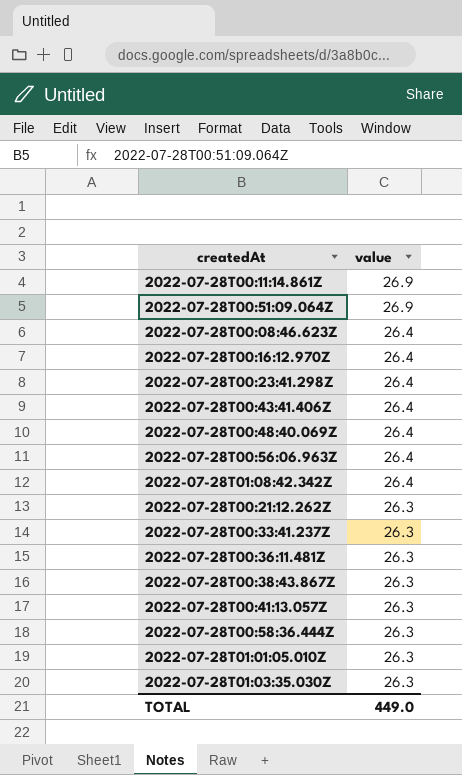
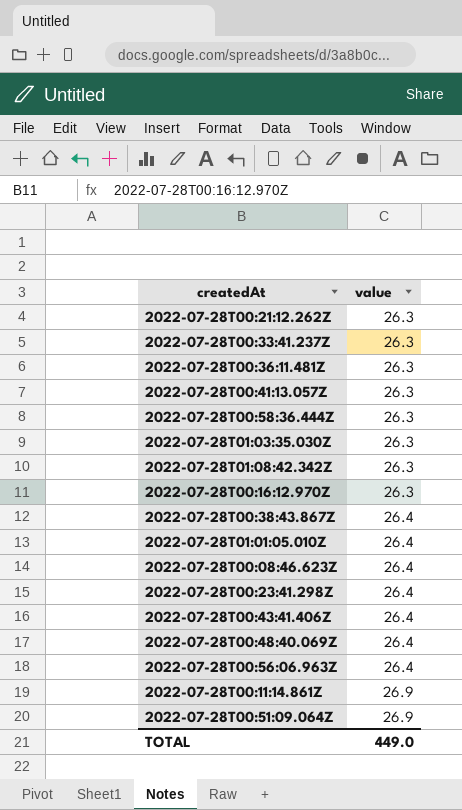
row order: value descending -> value ascending
2022-07-28T01:08:42.342Z | value: 26.4 -> 26.3
2022-07-28T00:16:12.970Z | value: 26.4 -> 26.3
2022-07-28T00:38:43.867Z | value: 26.3 -> 26.4
2022-07-28T01:01:05.010Z | value: 26.3 -> 26.4

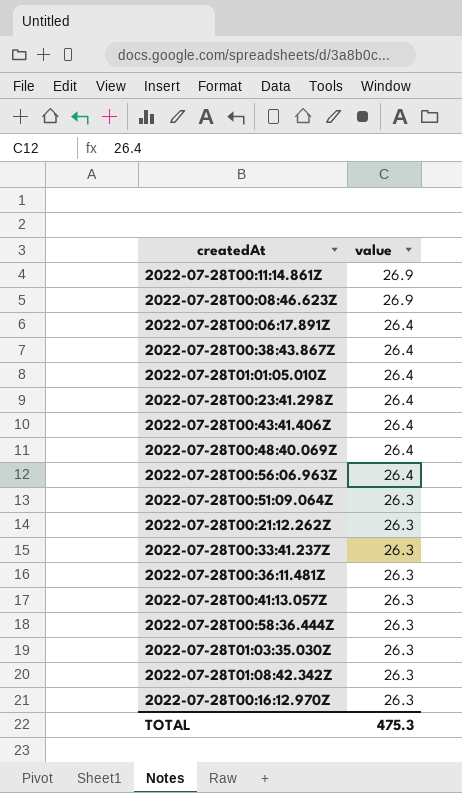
row order: value ascending -> value descending
2022-07-28T00:08:46.623Z | value: 26.4 -> 26.9
row 2022-07-28T00:06:17.891Z: none -> 26.4
2022-07-28T00:51:09.064Z | value: 26.9 -> 26.3
TOTAL | value: 449.0 -> 475.3

